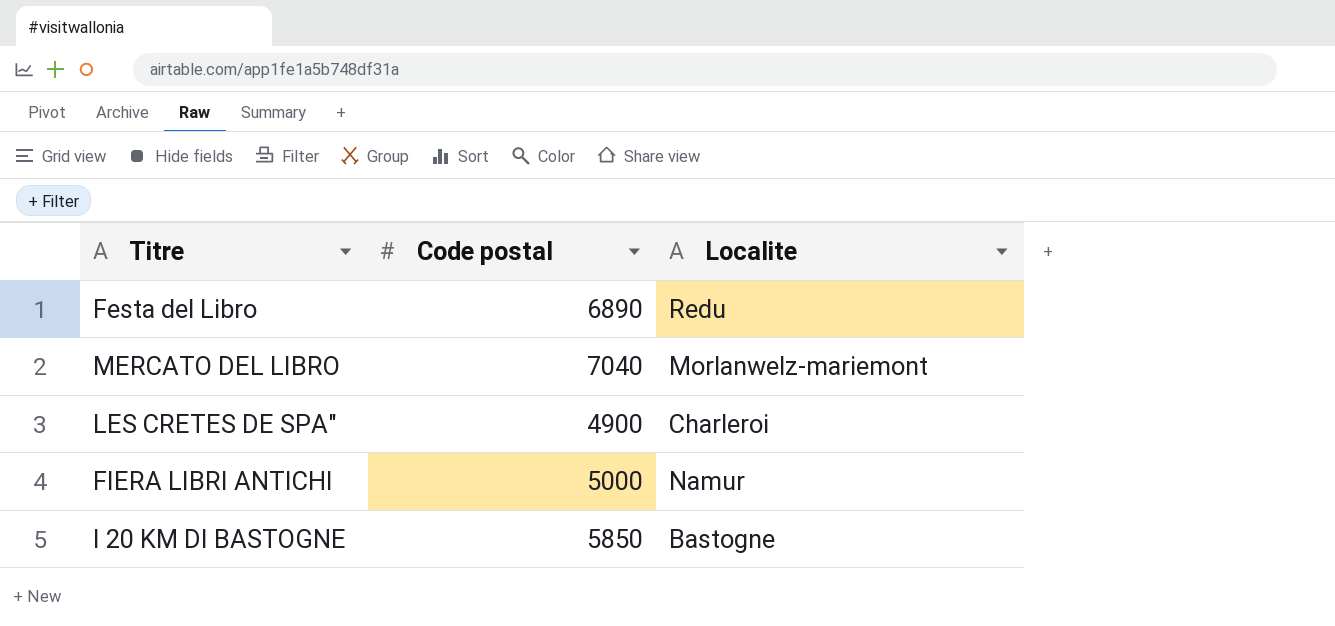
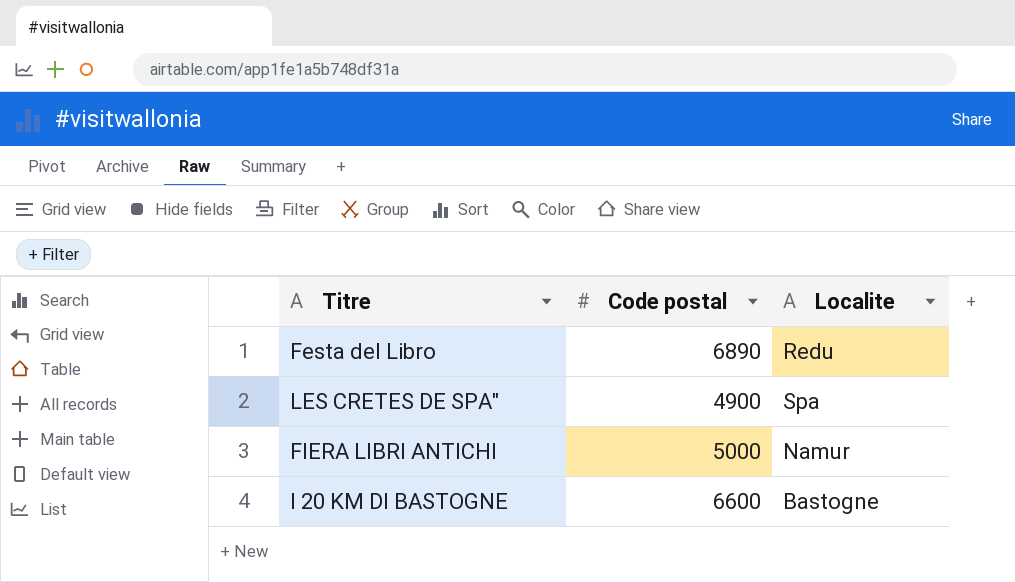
row MERCATO DEL LIBRO: 7040 | Morlanwelz-mariemont -> none
LES CRETES DE SPA" | Localite: Charleroi -> Spa
I 20 KM DI BASTOGNE | Code postal: 5850 -> 6600

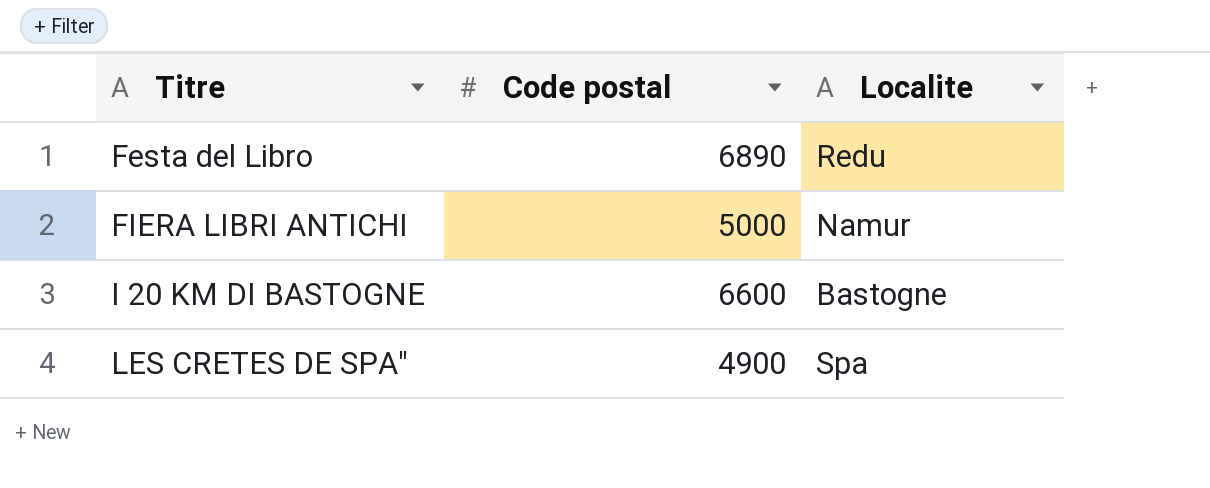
row order: none -> Titre ascending

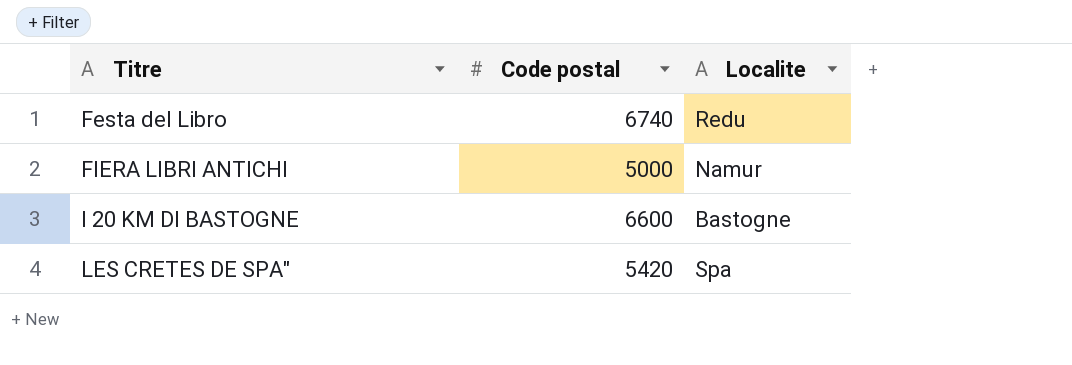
Festa del Libro | Code postal: 6890 -> 6740
LES CRETES DE SPA" | Code postal: 4900 -> 5420

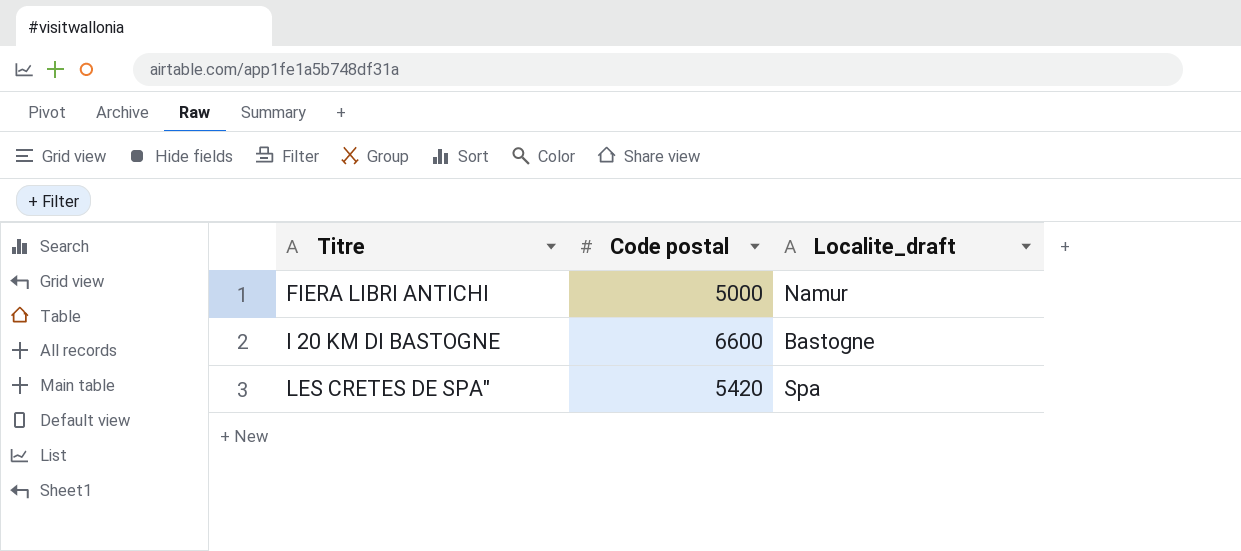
column name: Localite -> Localite_draft
row Festa del Libro: 6740 | Redu -> none

